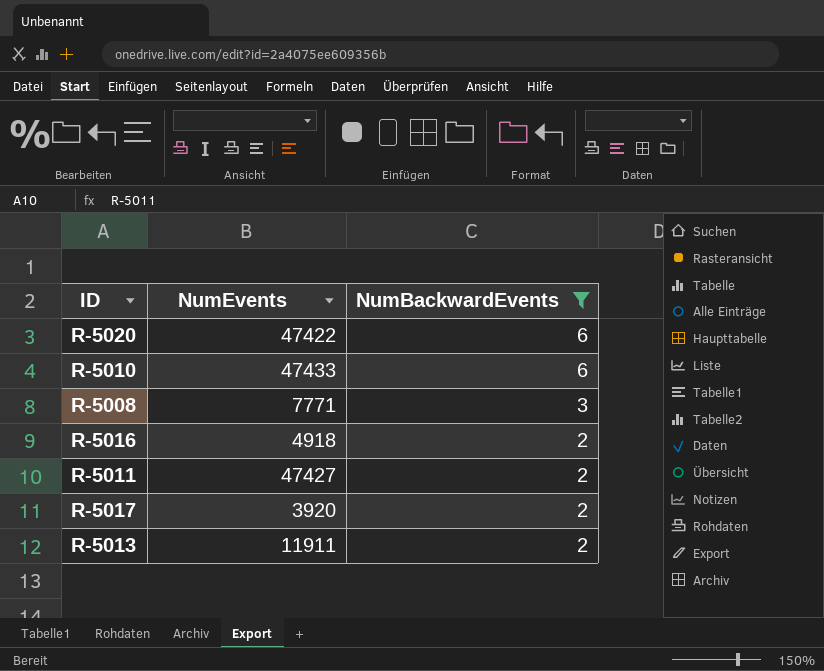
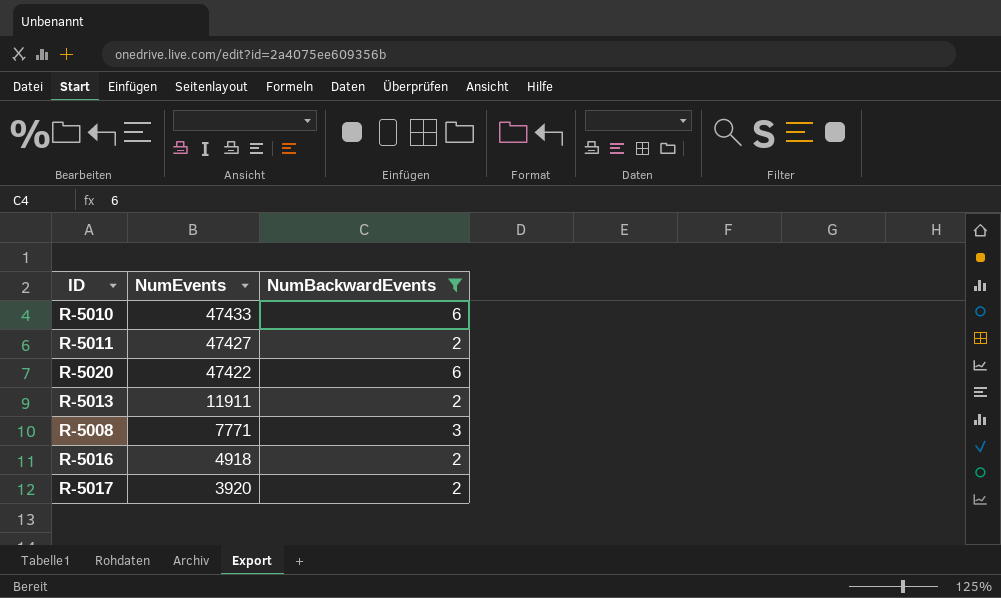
row order: NumBackwardEvents descending -> NumEvents descending

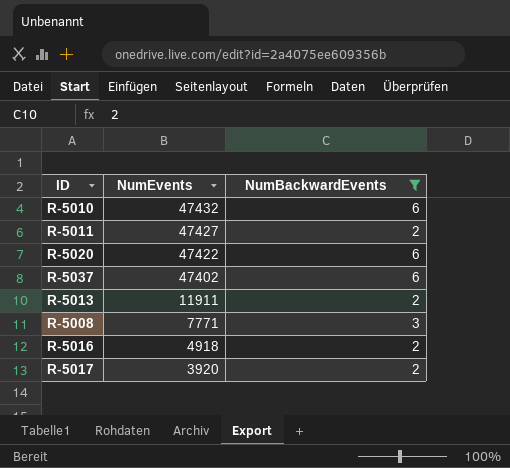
R-5010 | NumEvents: 47433 -> 47432
row R-5037: none -> 47402 | 6

